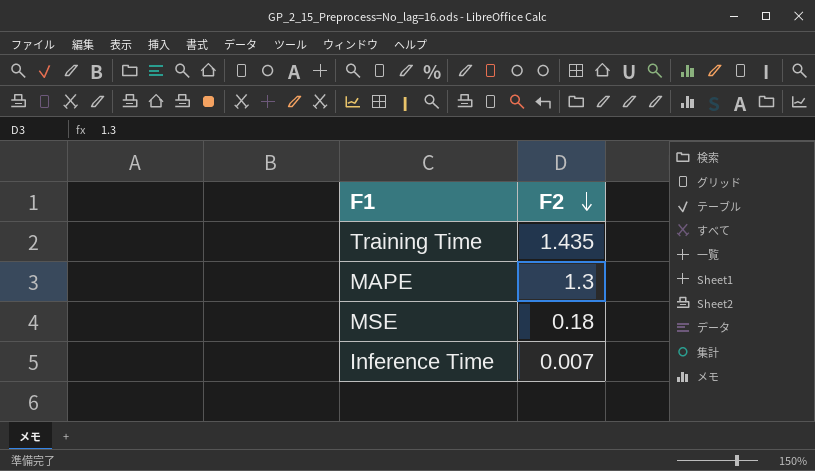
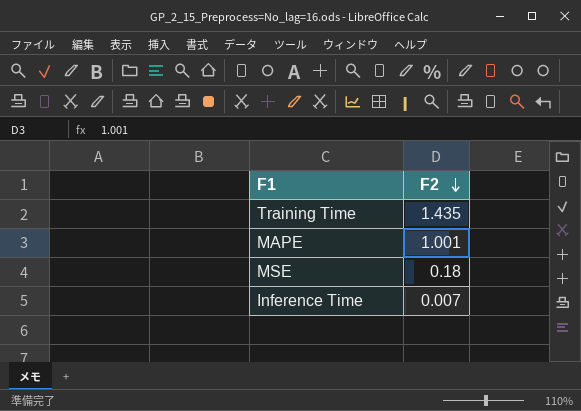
MAPE | F2: 1.3 -> 1.001

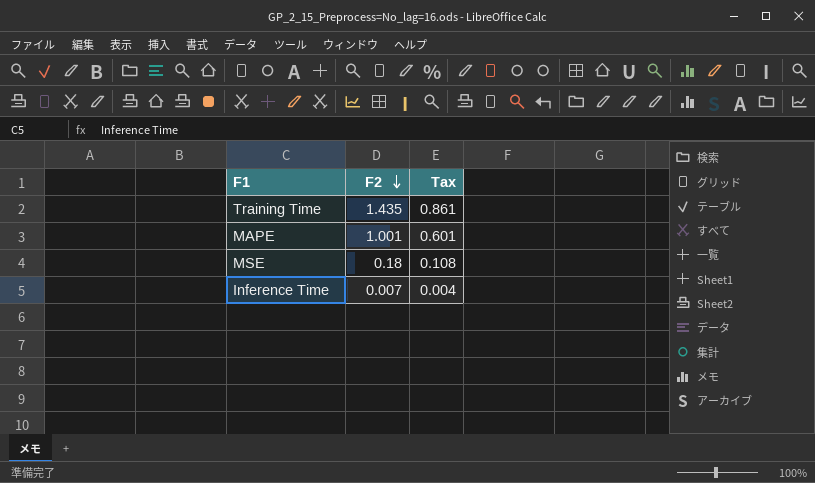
column Tax | formula: none -> [F2] * 0.6

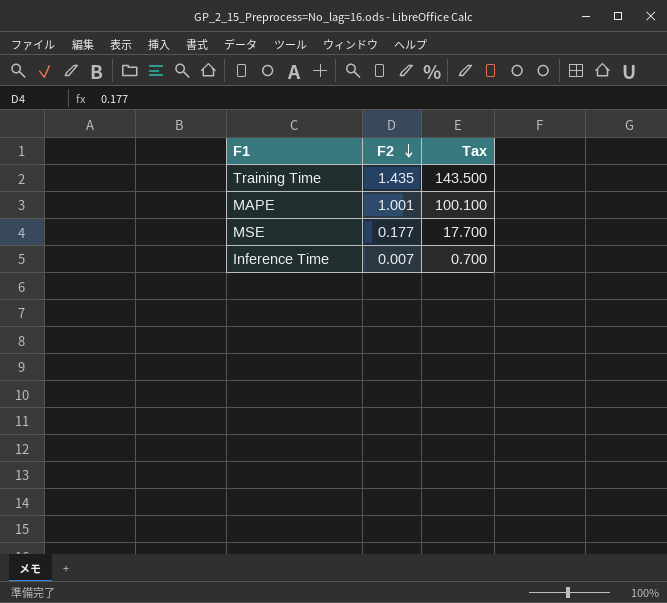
column Tax | formula: [F2] * 0.6 -> [F2] * 100
MSE | F2: 0.18 -> 0.177

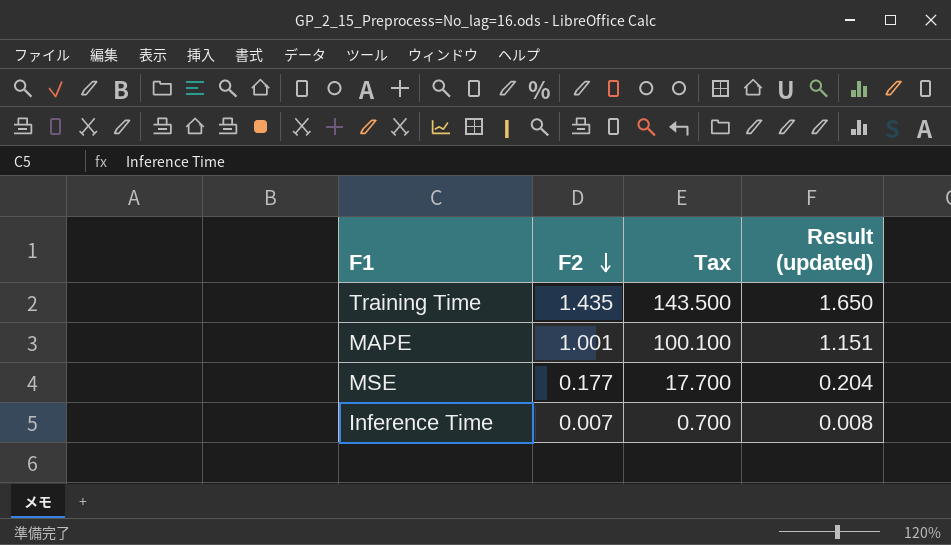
column Result (updated) | formula: none -> [F2] * 1.15

